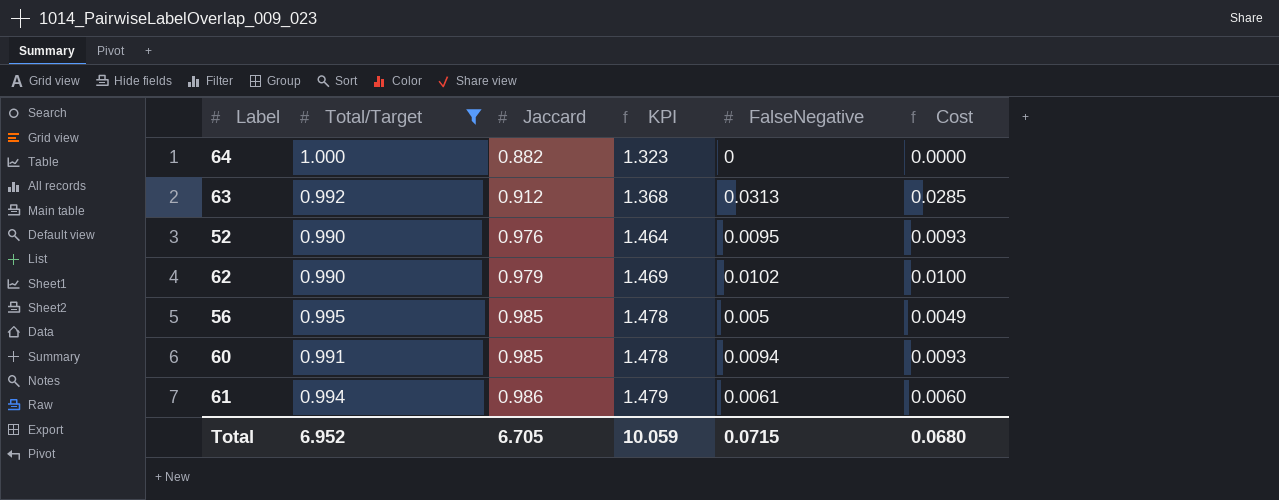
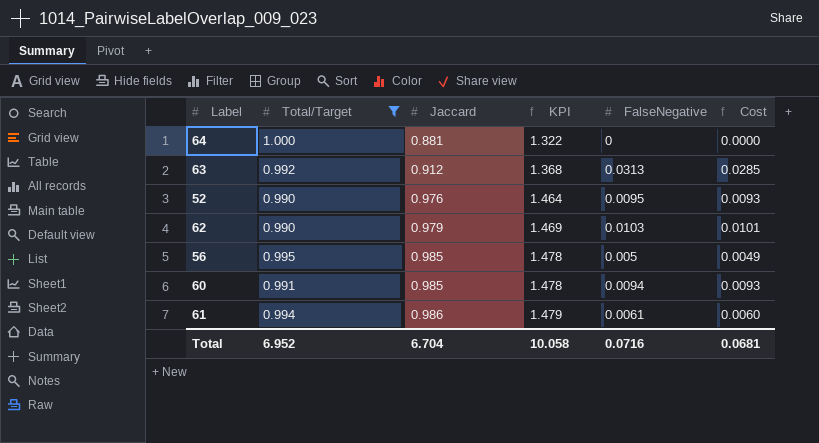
64 | Jaccard: 0.882 -> 0.881
64 | KPI: 1.323 -> 1.322
62 | FalseNegative: 0.0102 -> 0.0103
62 | Cost: 0.0100 -> 0.0101
Total | Jaccard: 6.705 -> 6.704
Total | KPI: 10.059 -> 10.058
Total | FalseNegative: 0.0715 -> 0.0716
Total | Cost: 0.0680 -> 0.0681

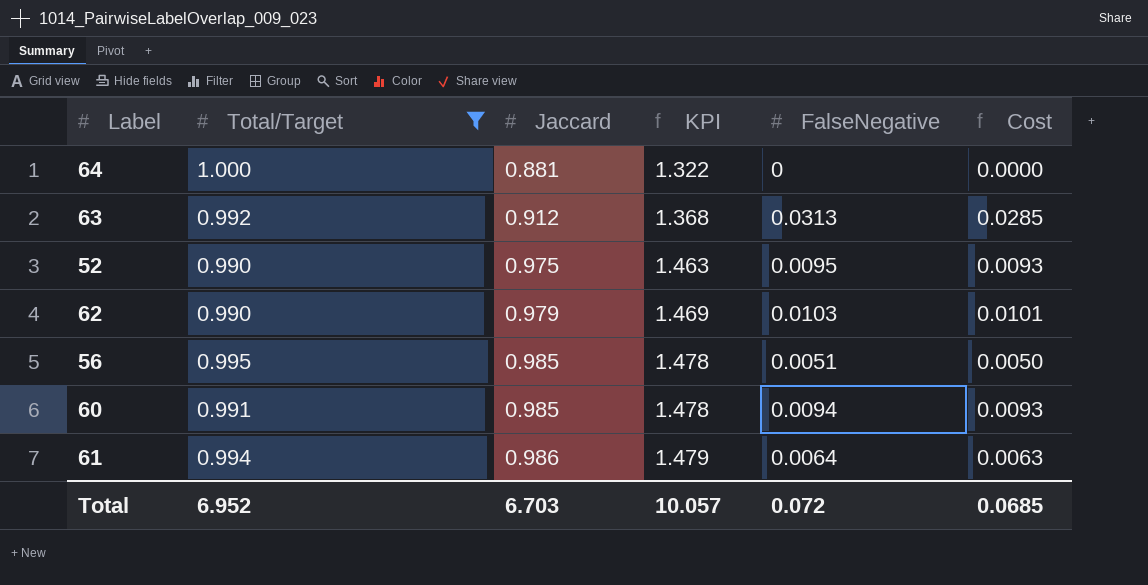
52 | Jaccard: 0.976 -> 0.975
52 | KPI: 1.464 -> 1.463
56 | FalseNegative: 0.005 -> 0.0051
56 | Cost: 0.0049 -> 0.0050
61 | FalseNegative: 0.0061 -> 0.0064
61 | Cost: 0.0060 -> 0.0063
Total | Jaccard: 6.704 -> 6.703
Total | KPI: 10.058 -> 10.057
Total | FalseNegative: 0.0716 -> 0.072
Total | Cost: 0.0681 -> 0.0685

